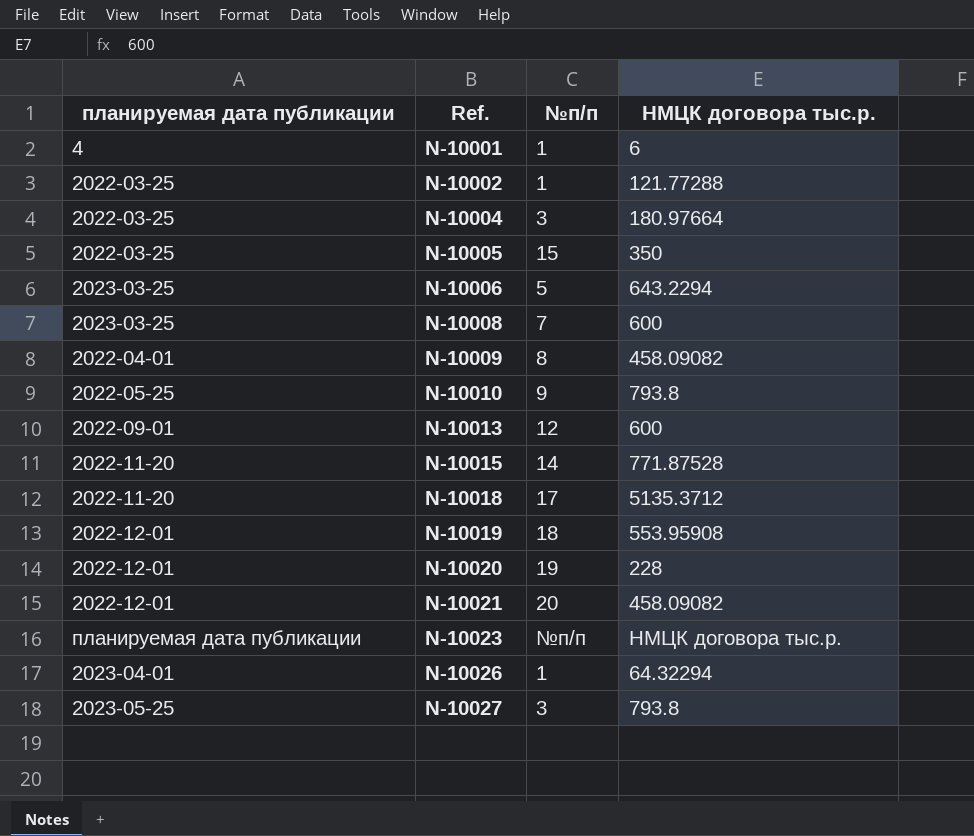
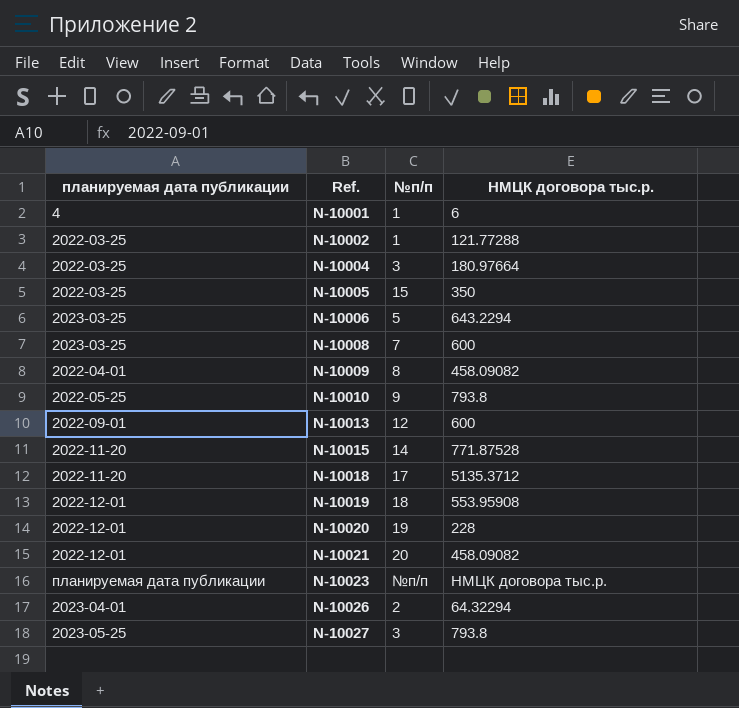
N-10026 | №п/п: 1 -> 2

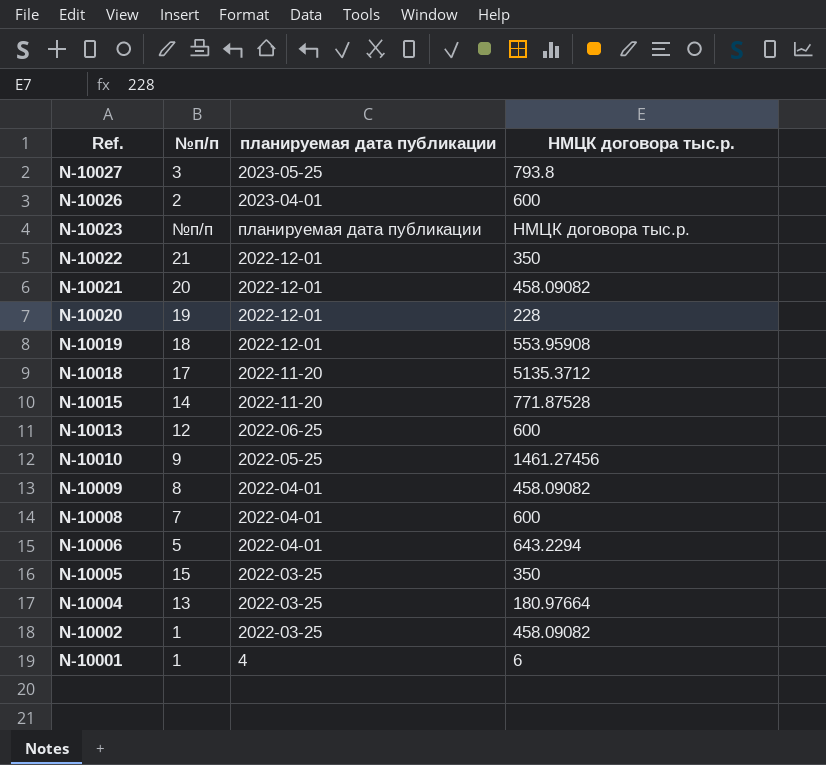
row order: Ref. ascending -> Ref. descending
column планируемая дата публикации | position: 1 -> 3
N-10026 | НМЦК договора тыс.р.: 64.32294 -> 600
row N-10022: none -> 21 | 2022-12-01 | 350
N-10013 | планируемая дата публикации: 2022-09-01 -> 2022-06-25
N-10010 | НМЦК договора тыс.р.: 793.8 -> 1461.27456
N-10008 | планируемая дата публикации: 2023-03-25 -> 2022-04-01
N-10006 | планируемая дата публикации: 2023-03-25 -> 2022-04-01
N-10004 | №п/п: 3 -> 13
N-10002 | НМЦК договора тыс.р.: 121.77288 -> 458.09082

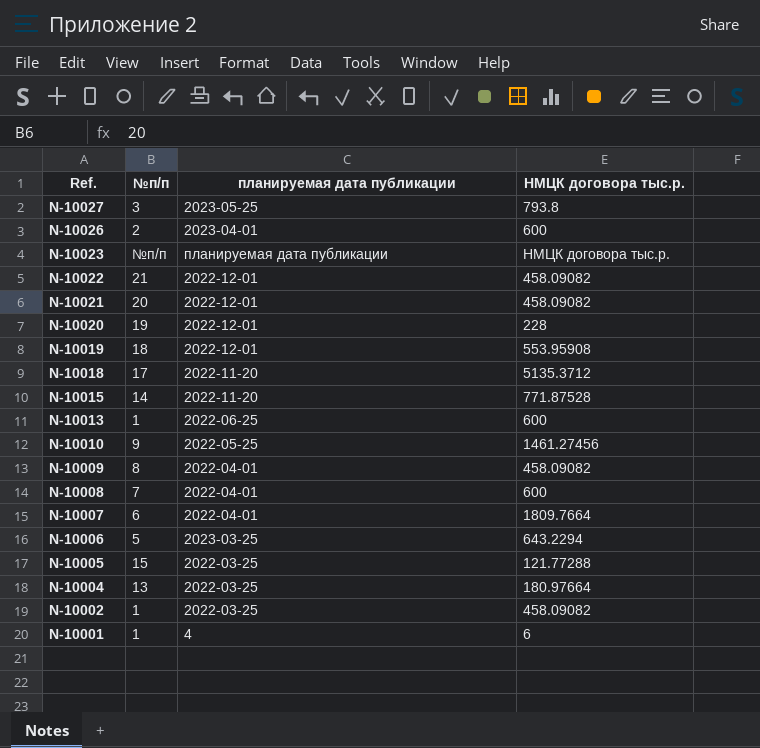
N-10022 | НМЦК договора тыс.р.: 350 -> 458.09082
N-10013 | №п/п: 12 -> 1
row N-10007: none -> 6 | 2022-04-01 | 1809.7664
N-10006 | планируемая дата публикации: 2022-04-01 -> 2023-03-25
N-10005 | НМЦК договора тыс.р.: 350 -> 121.77288

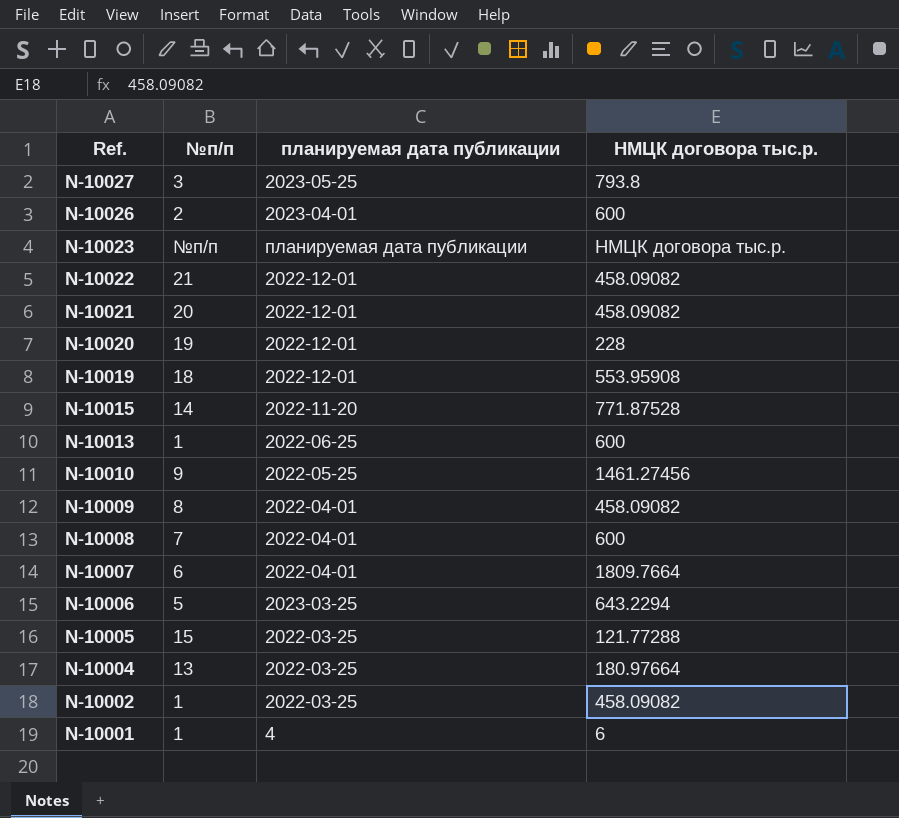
row N-10018: 17 | 2022-11-20 | 5135.3712 -> none

